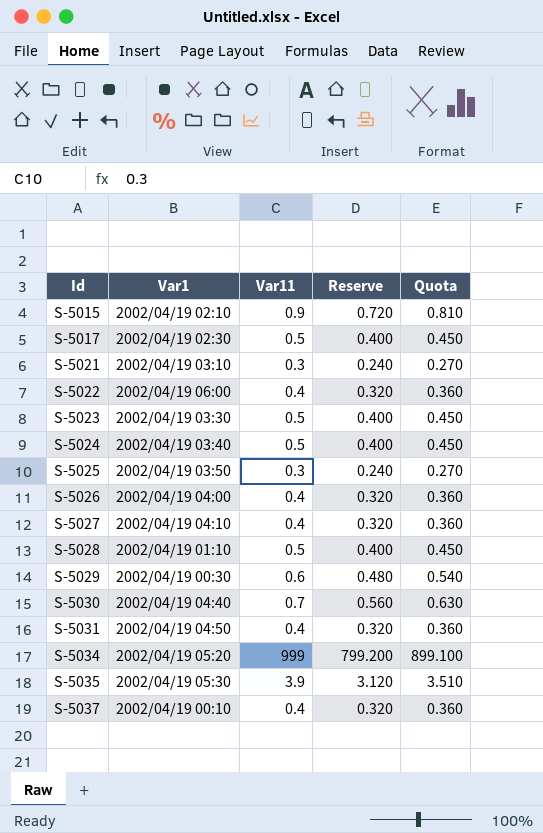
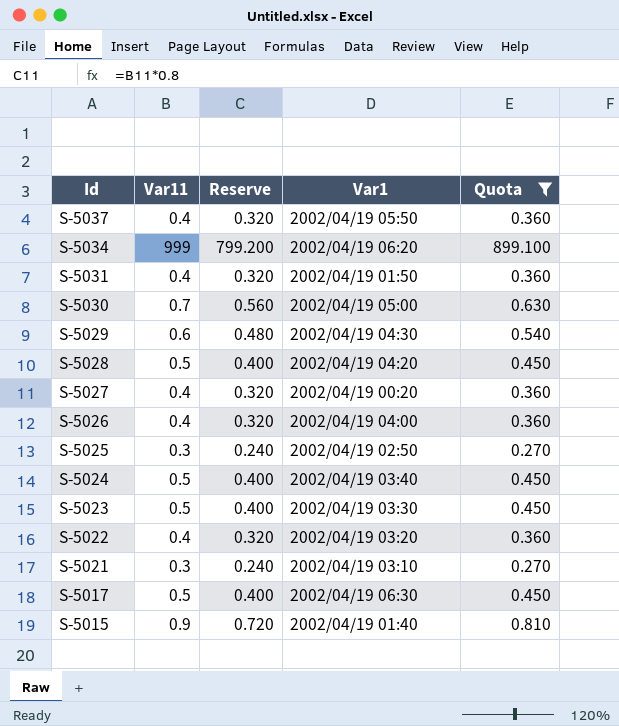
filter: none -> Quota != 3.510
row order: Id ascending -> Id descending
column Var1 | position: 2 -> 4
S-5037 | Var1: 2002/04/19 00:10 -> 2002/04/19 05:50
S-5034 | Var1: 2002/04/19 05:20 -> 2002/04/19 06:20
S-5031 | Var1: 2002/04/19 04:50 -> 2002/04/19 01:50
S-5030 | Var1: 2002/04/19 04:40 -> 2002/04/19 05:00
S-5029 | Var1: 2002/04/19 00:30 -> 2002/04/19 04:30
S-5028 | Var1: 2002/04/19 01:10 -> 2002/04/19 04:20
S-5027 | Var1: 2002/04/19 04:10 -> 2002/04/19 00:20
S-5025 | Var1: 2002/04/19 03:50 -> 2002/04/19 02:50
S-5022 | Var1: 2002/04/19 06:00 -> 2002/04/19 03:20
S-5017 | Var1: 2002/04/19 02:30 -> 2002/04/19 06:30
S-5015 | Var1: 2002/04/19 02:10 -> 2002/04/19 01:40

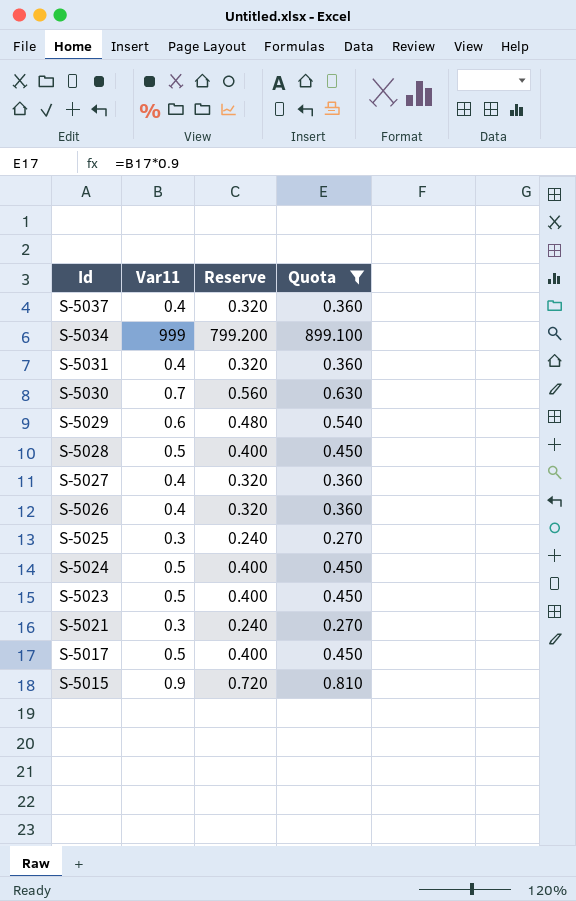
column Var1 | position: 4 -> none
row S-5022: 0.4 | 0.320 | 2002/04/19 03:20 | 0.360 -> none

